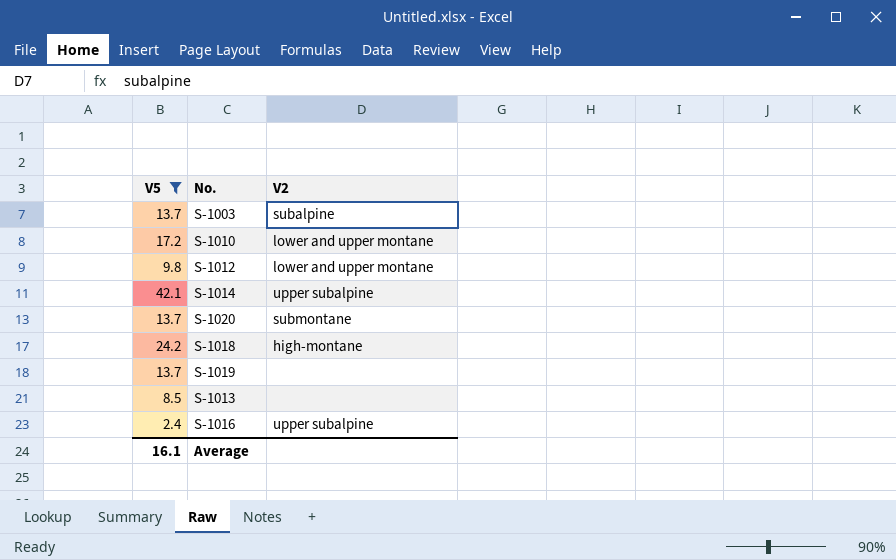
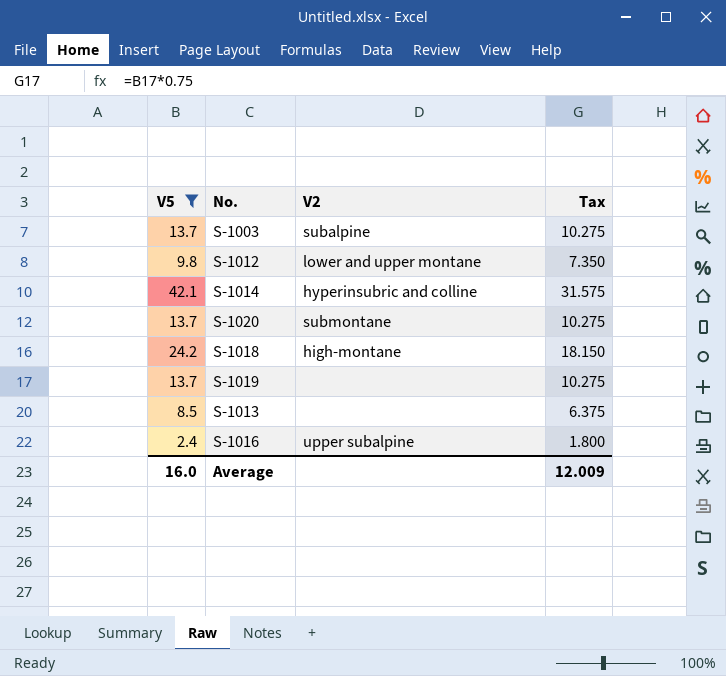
column Tax | formula: none -> [V5] * 0.75
row S-1010: 17.2 | lower and upper montane -> none
S-1014 | V2: upper subalpine -> hyperinsubric and colline
Average | V5: 16.1 -> 16.0

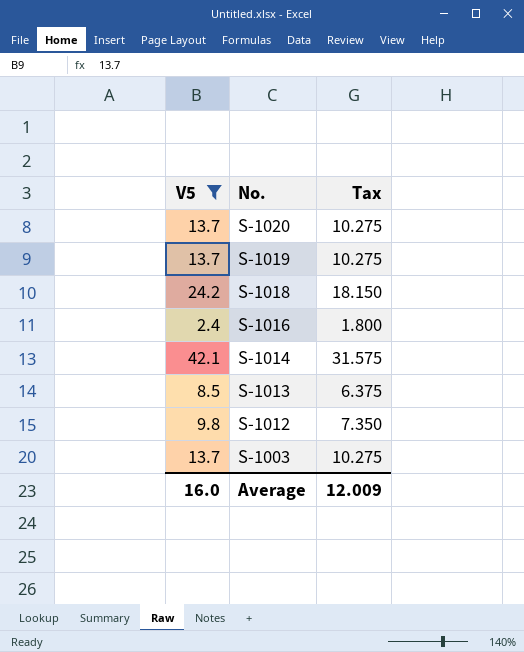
row order: none -> No. descending
column V2 | position: 3 -> none

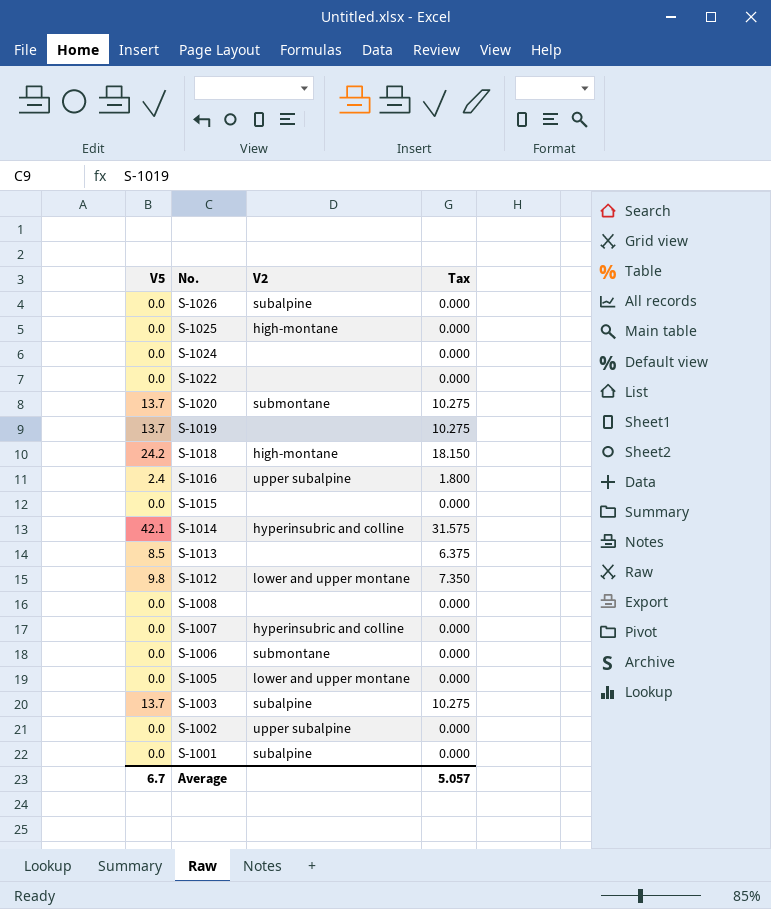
filter: V5 != 0.0 -> none
column V2 | position: none -> 3
Average | V5: 16.0 -> 6.7
Average | Tax: 12.009 -> 5.057

